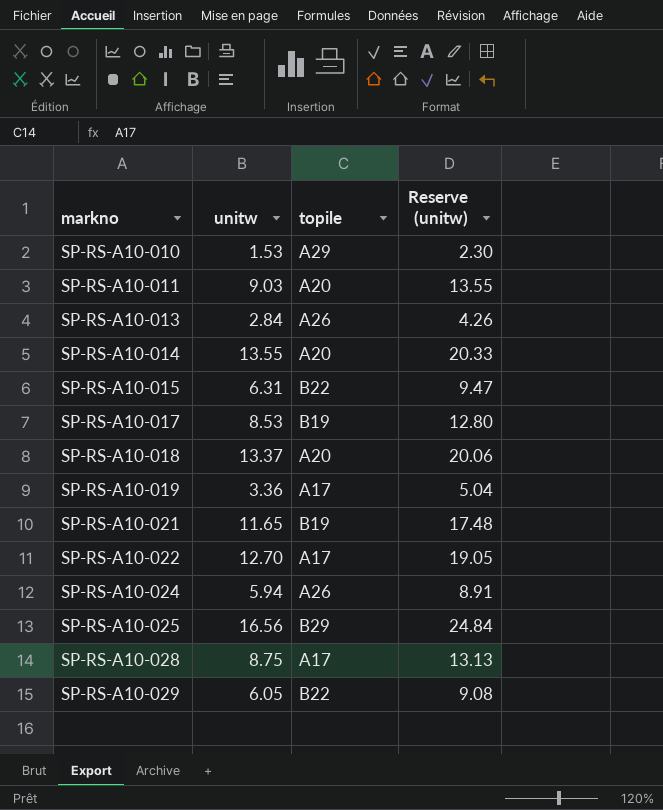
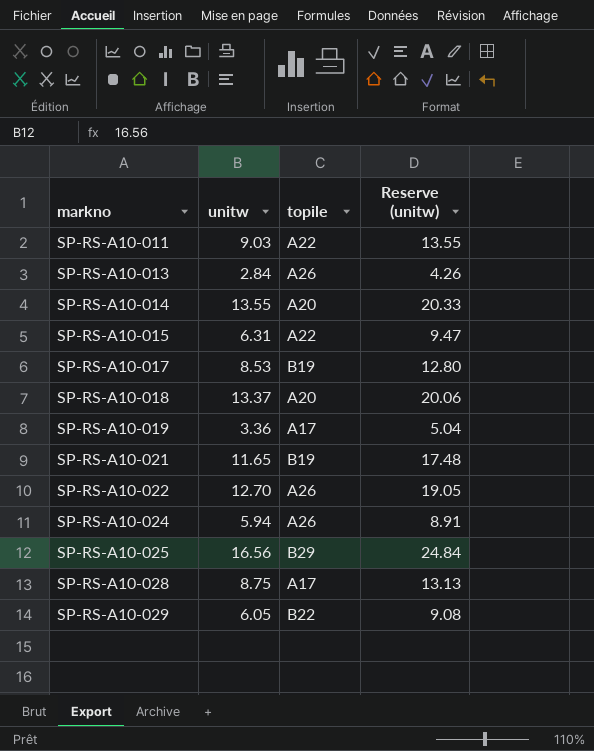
row SP-RS-A10-010: 1.53 | A29 | 2.30 -> none
SP-RS-A10-011 | topile: A20 -> A22
SP-RS-A10-015 | topile: B22 -> A22
SP-RS-A10-022 | topile: A17 -> A26

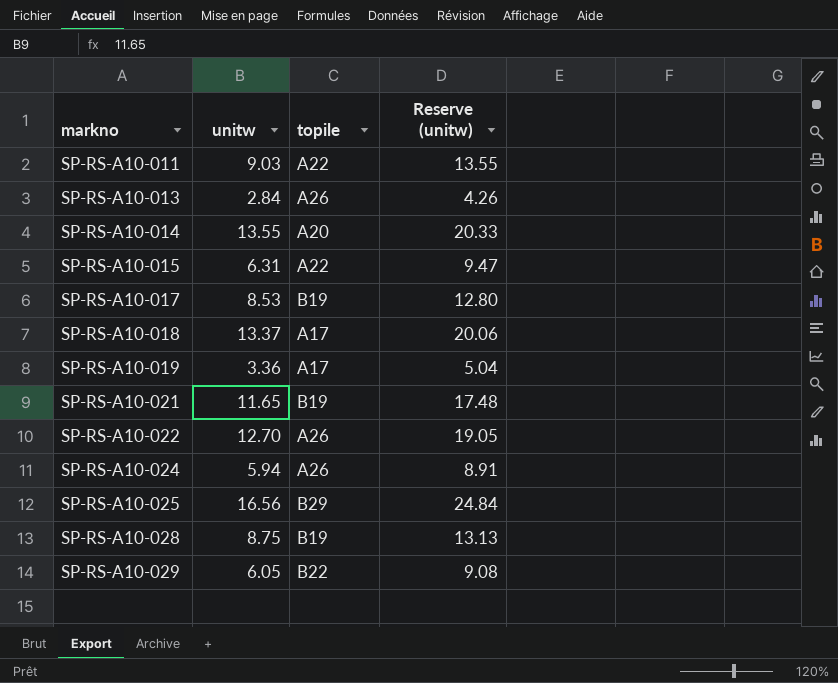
SP-RS-A10-018 | topile: A20 -> A17
SP-RS-A10-028 | topile: A17 -> B19

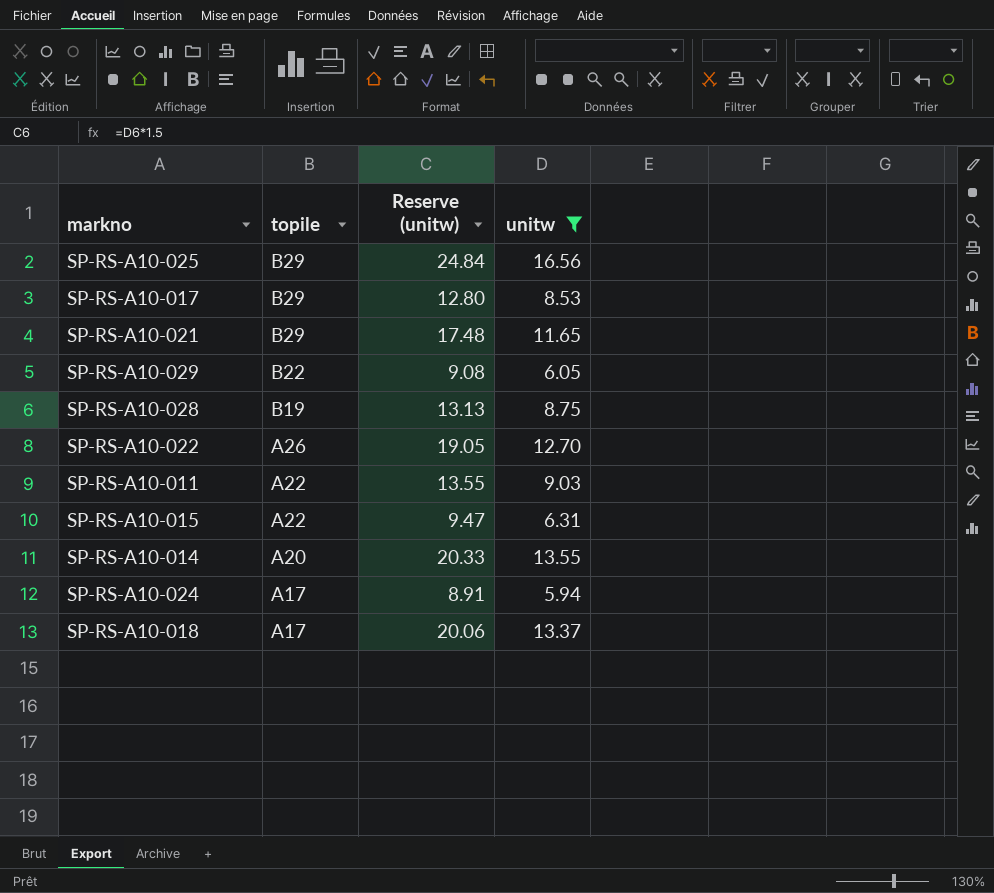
filter: none -> unitw >= 5.94
row order: markno ascending -> topile descending
column unitw | position: 2 -> 4
SP-RS-A10-017 | topile: B19 -> B29
SP-RS-A10-021 | topile: B19 -> B29
SP-RS-A10-024 | topile: A26 -> A17

